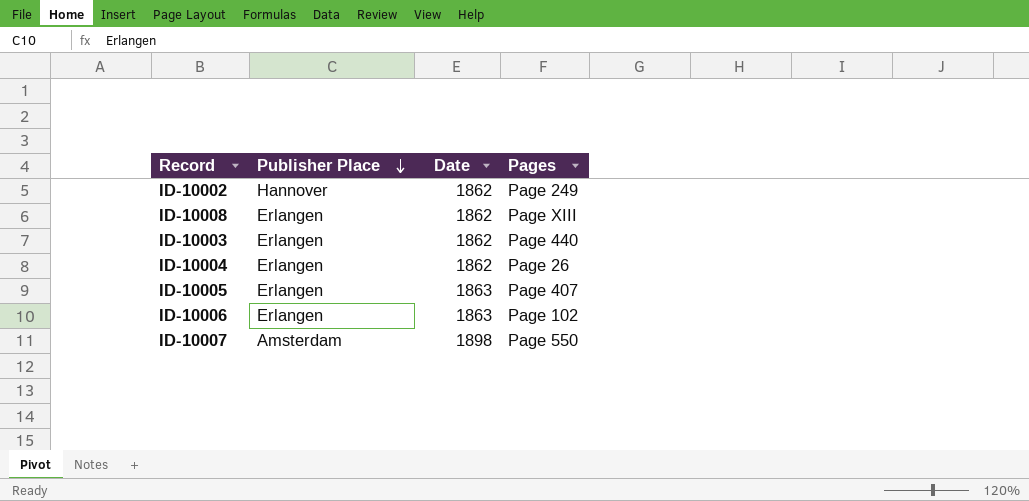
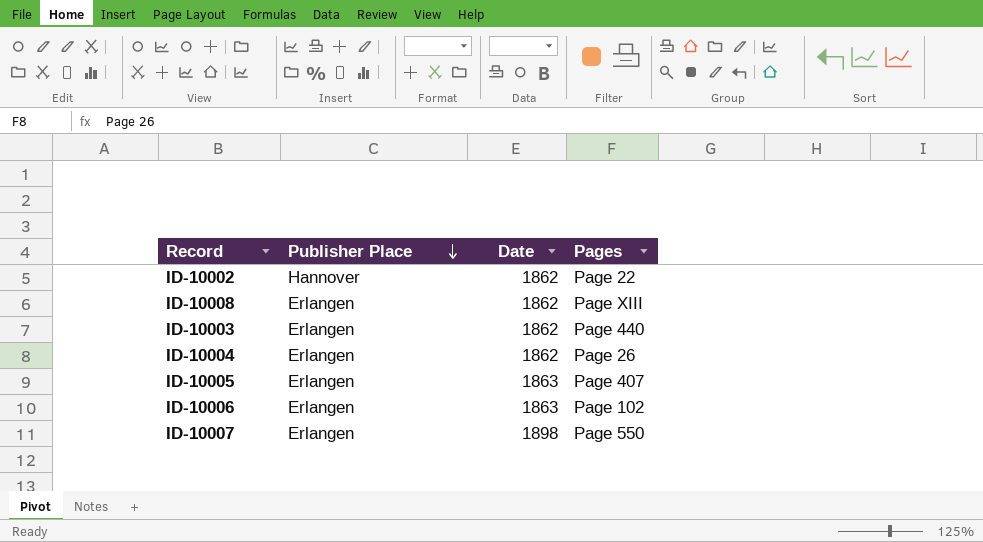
ID-10002 | Pages: Page 249 -> Page 22
ID-10007 | Publisher Place: Amsterdam -> Erlangen

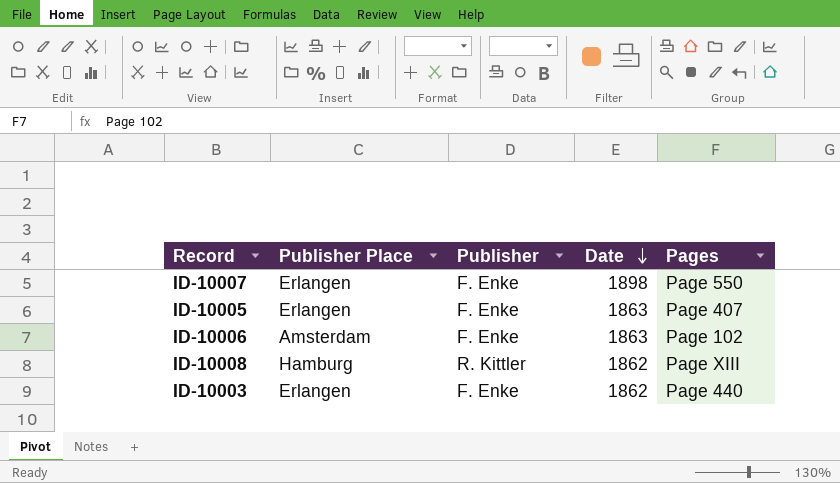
row order: Publisher Place descending -> Date descending
column Publisher | position: none -> 3
row ID-10002: Hannover | 1862 | Page 22 -> none
row ID-10004: Erlangen | 1862 | Page 26 -> none
ID-10006 | Publisher Place: Erlangen -> Amsterdam
ID-10008 | Publisher Place: Erlangen -> Hamburg

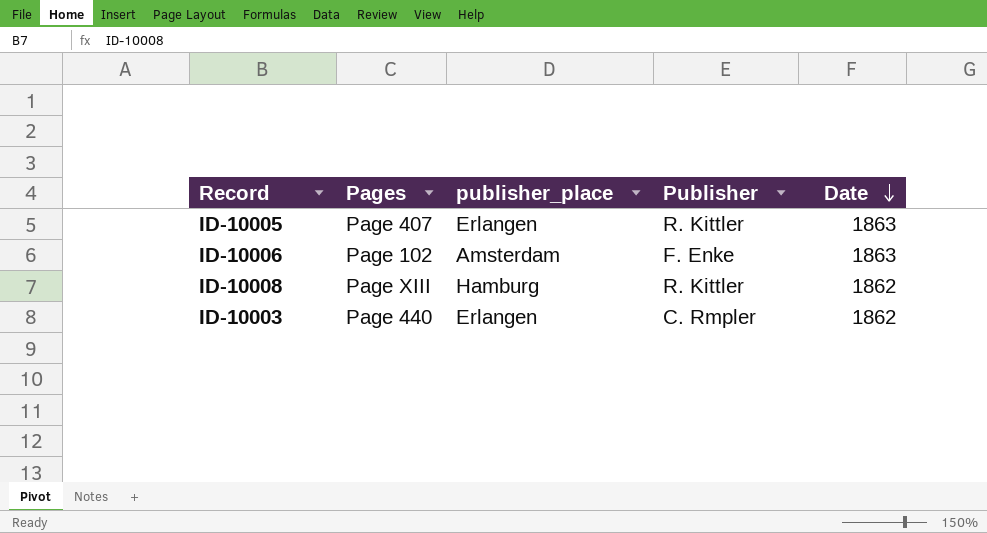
column Pages | position: 5 -> 2
column name: Publisher Place -> publisher_place
row ID-10007: Erlangen | F. Enke | 1898 | Page 550 -> none
ID-10005 | Publisher: F. Enke -> R. Kittler
ID-10003 | Publisher: F. Enke -> C. Rmpler

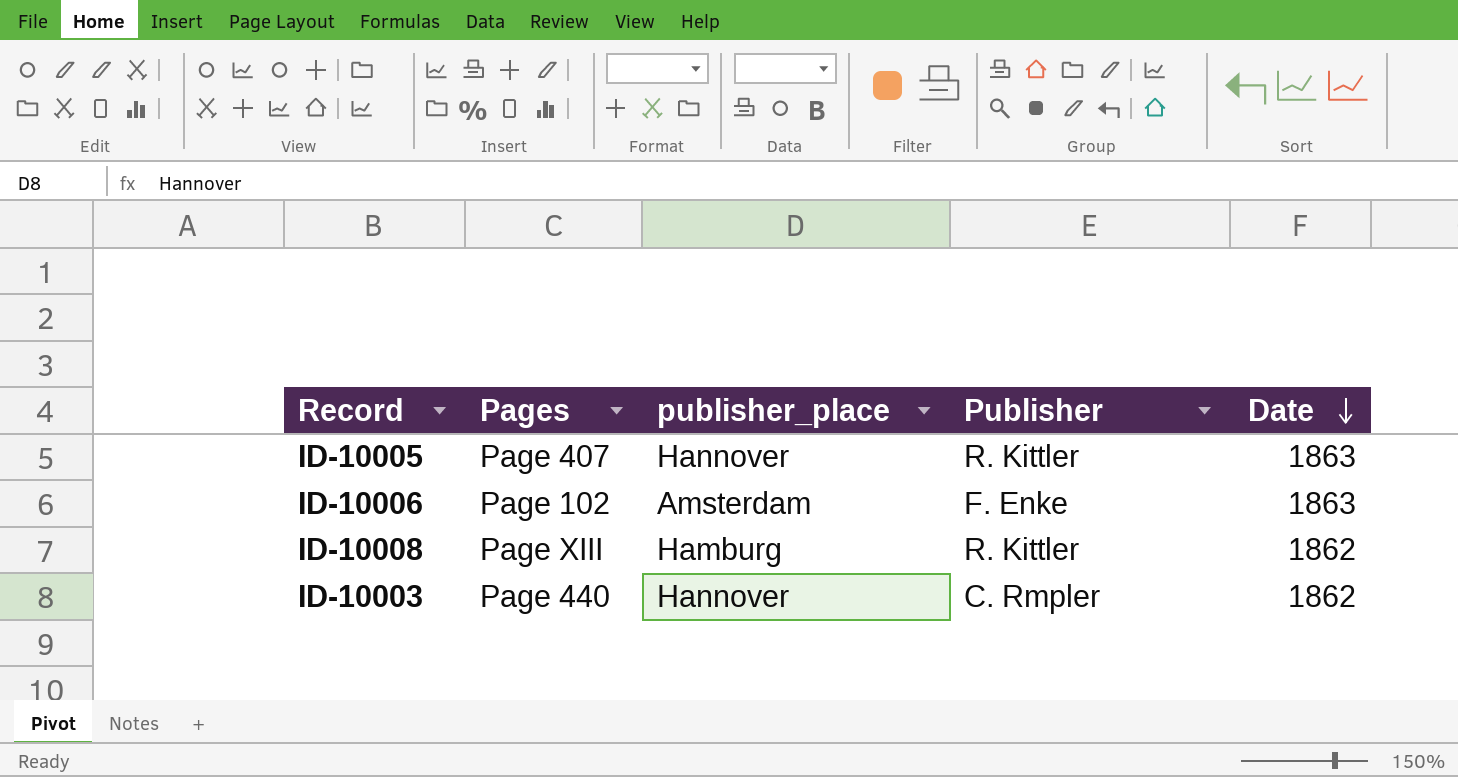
ID-10005 | publisher_place: Erlangen -> Hannover
ID-10003 | publisher_place: Erlangen -> Hannover

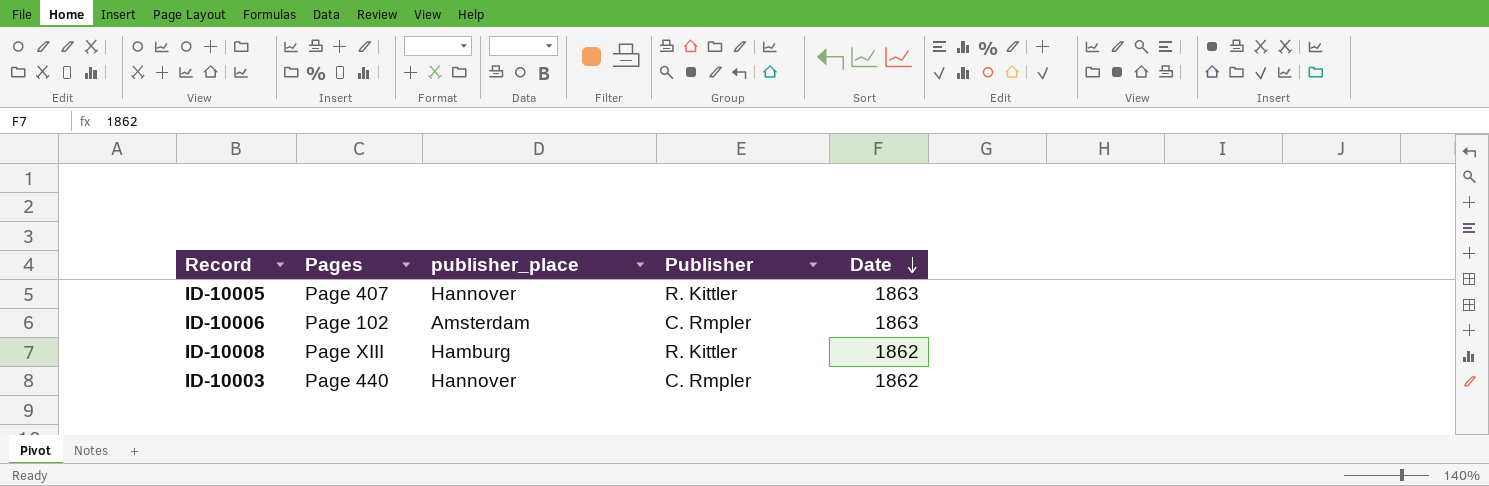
ID-10006 | Publisher: F. Enke -> C. Rmpler

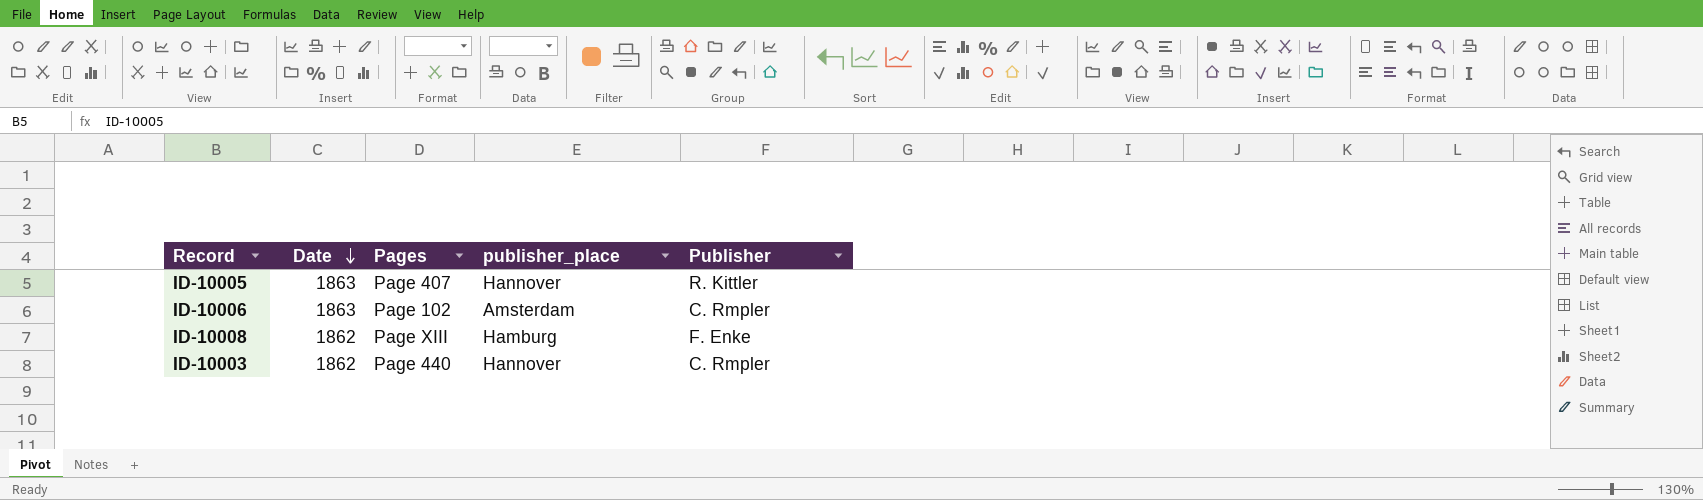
column Date | position: 5 -> 2
ID-10008 | Publisher: R. Kittler -> F. Enke

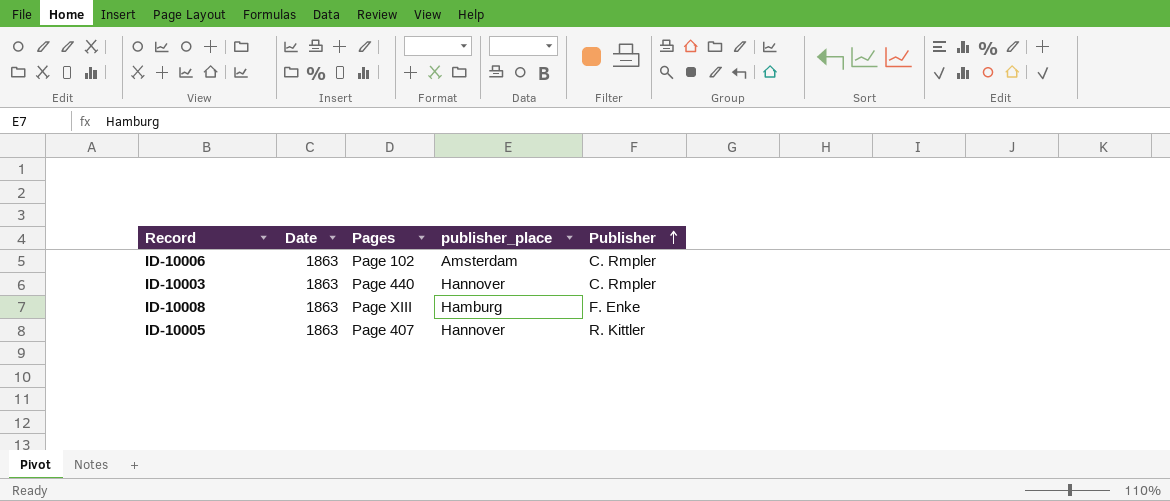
row order: Date descending -> Publisher ascending
ID-10003 | Date: 1862 -> 1863
ID-10008 | Date: 1862 -> 1863

